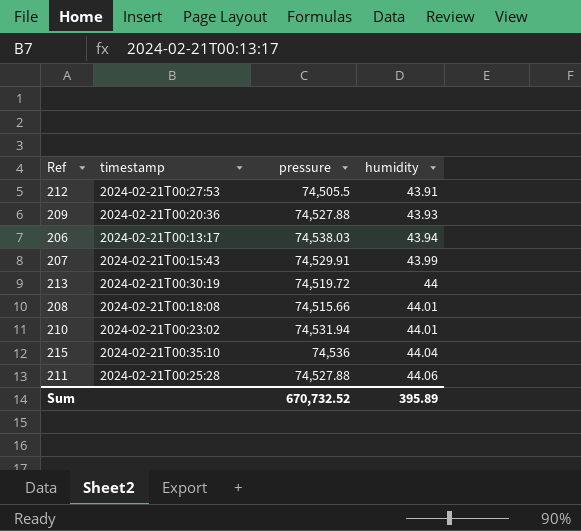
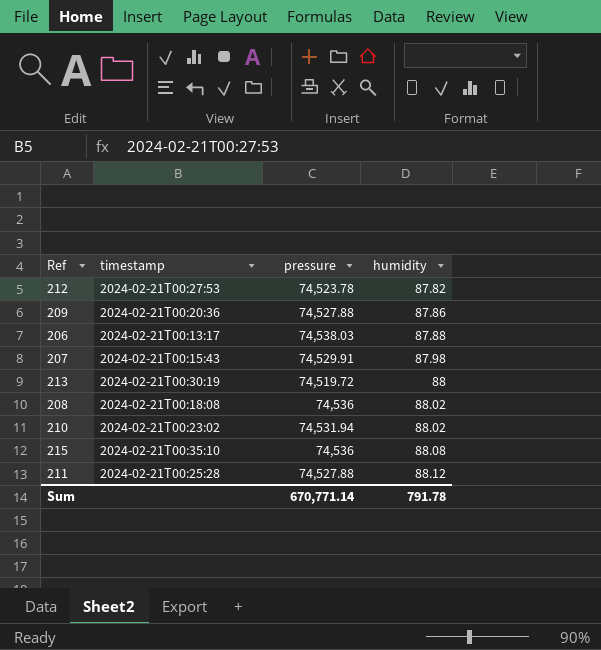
212 | pressure: 74,505.5 -> 74,523.78
212 | humidity: 43.91 -> 87.82
209 | humidity: 43.93 -> 87.86
206 | humidity: 43.94 -> 87.88
207 | humidity: 43.99 -> 87.98
213 | humidity: 44 -> 88
208 | pressure: 74,515.66 -> 74,536
208 | humidity: 44.01 -> 88.02
210 | humidity: 44.01 -> 88.02
215 | humidity: 44.04 -> 88.08
211 | humidity: 44.06 -> 88.12
Sum | pressure: 670,732.52 -> 670,771.14
Sum | humidity: 395.89 -> 791.78

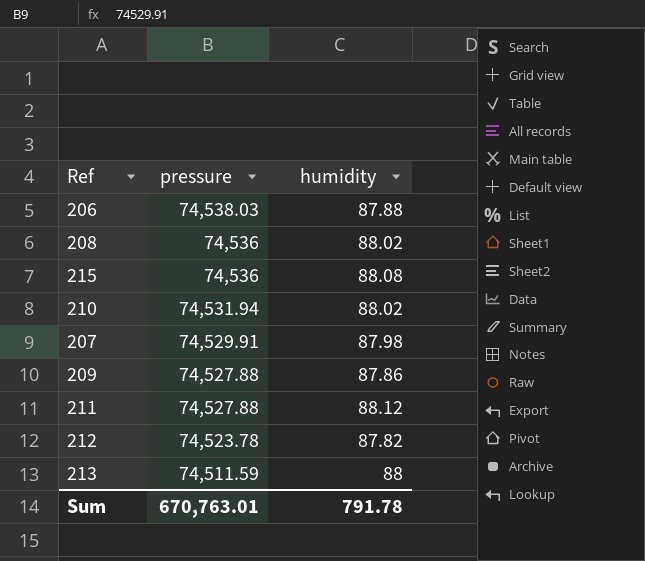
row order: humidity ascending -> pressure descending
column timestamp | position: 2 -> none
213 | pressure: 74,519.72 -> 74,511.59
Sum | pressure: 670,771.14 -> 670,763.01

